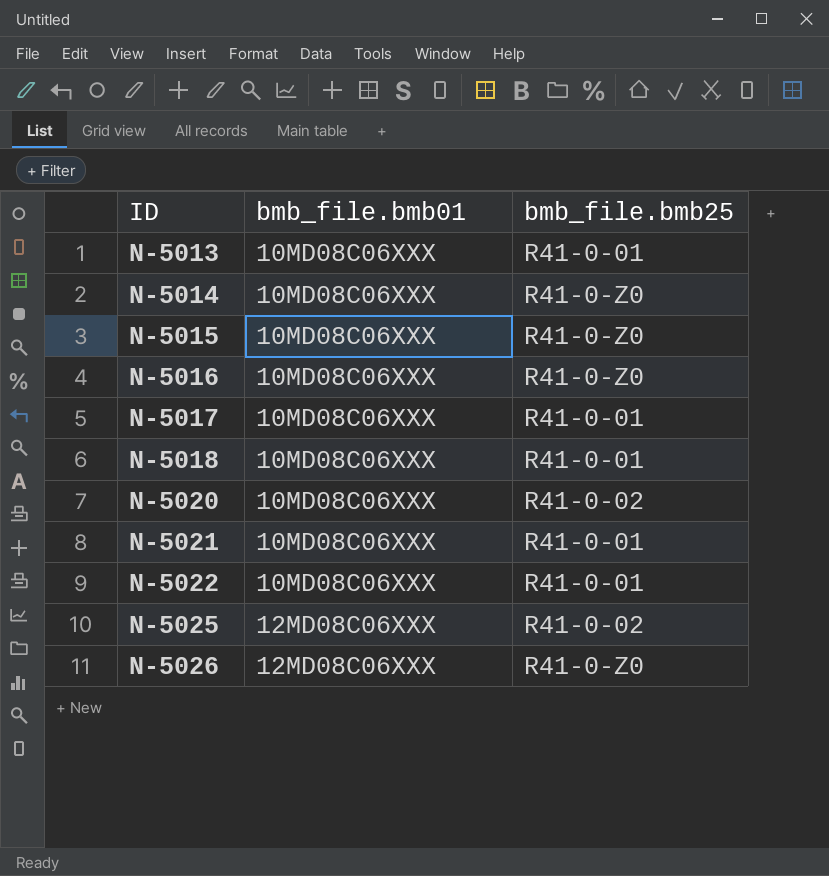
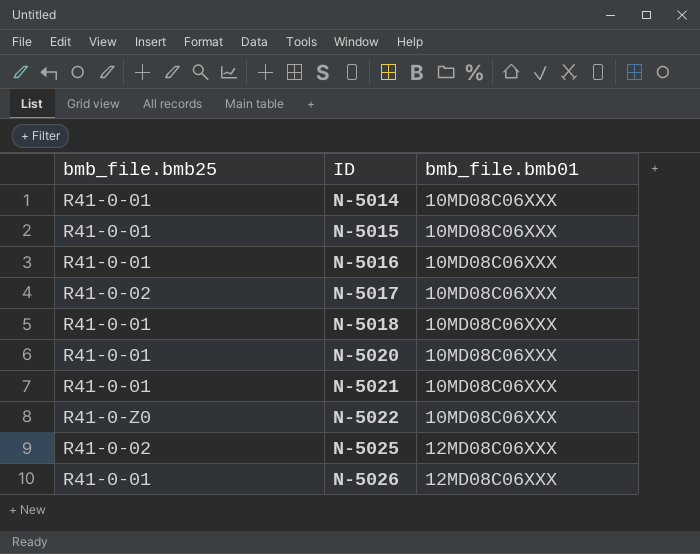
column bmb_file.bmb25 | position: 3 -> 1
row N-5013: 10MD08C06XXX | R41-0-01 -> none
N-5014 | bmb_file.bmb25: R41-0-Z0 -> R41-0-01
N-5015 | bmb_file.bmb25: R41-0-Z0 -> R41-0-01
N-5016 | bmb_file.bmb25: R41-0-Z0 -> R41-0-01
N-5017 | bmb_file.bmb25: R41-0-01 -> R41-0-02
N-5020 | bmb_file.bmb25: R41-0-02 -> R41-0-01
N-5022 | bmb_file.bmb25: R41-0-01 -> R41-0-Z0
N-5026 | bmb_file.bmb25: R41-0-Z0 -> R41-0-01

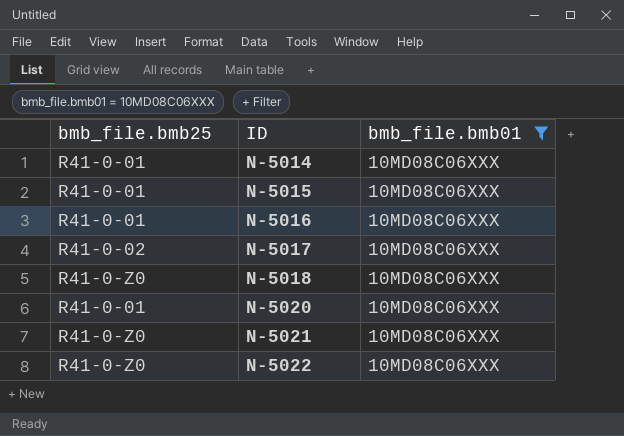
filter: none -> bmb_file.bmb01 = 10MD08C06XXX
N-5018 | bmb_file.bmb25: R41-0-01 -> R41-0-Z0
N-5021 | bmb_file.bmb25: R41-0-01 -> R41-0-Z0

